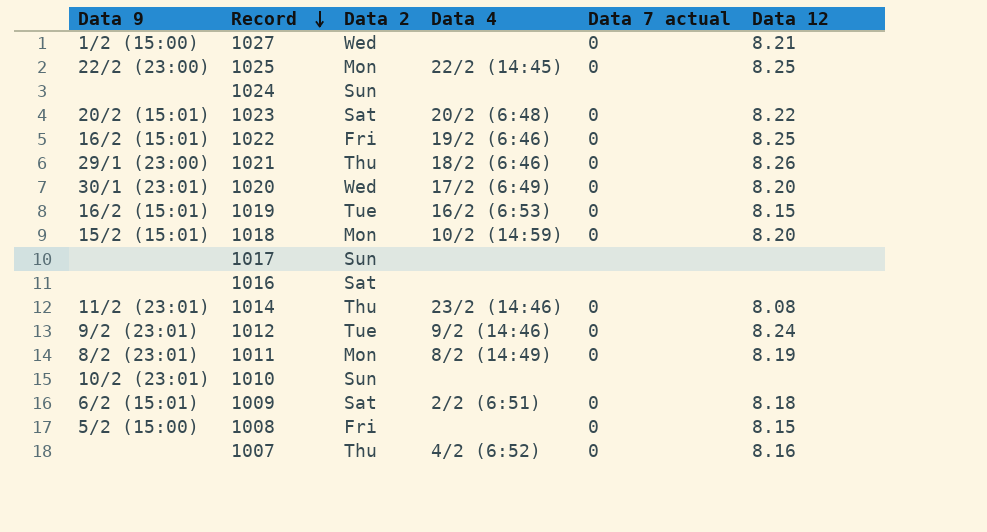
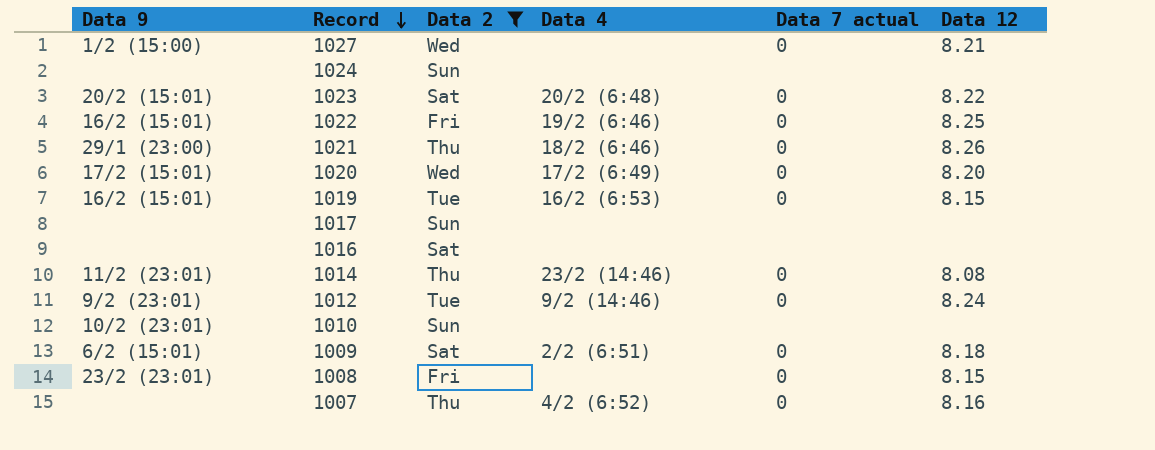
filter: none -> Data 2 != Mon
1020 | Data 9: 30/1 (23:01) -> 17/2 (15:01)
1008 | Data 9: 5/2 (15:00) -> 23/2 (23:01)

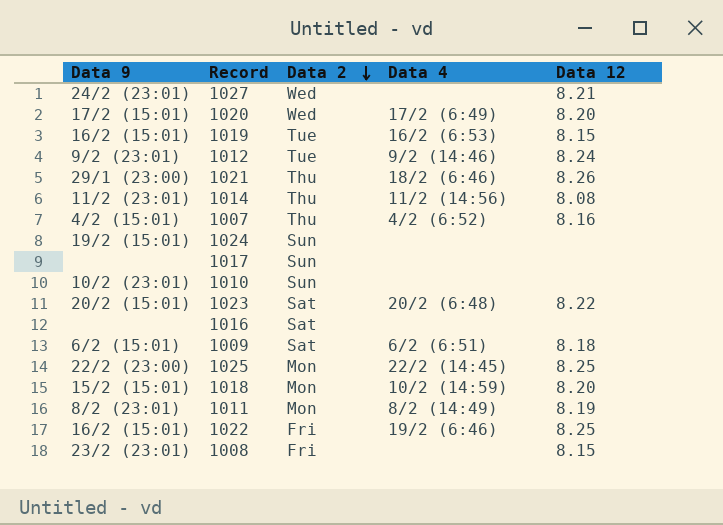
filter: Data 2 != Mon -> none
row order: Record descending -> Data 2 descending
column Data 7 actual | position: 5 -> none
1027 | Data 9: 1/2 (15:00) -> 24/2 (23:01)
1014 | Data 4: 23/2 (14:46) -> 11/2 (14:56)
1007 | Data 9: none -> 4/2 (15:01)
1024 | Data 9: none -> 19/2 (15:01)
1009 | Data 4: 2/2 (6:51) -> 6/2 (6:51)

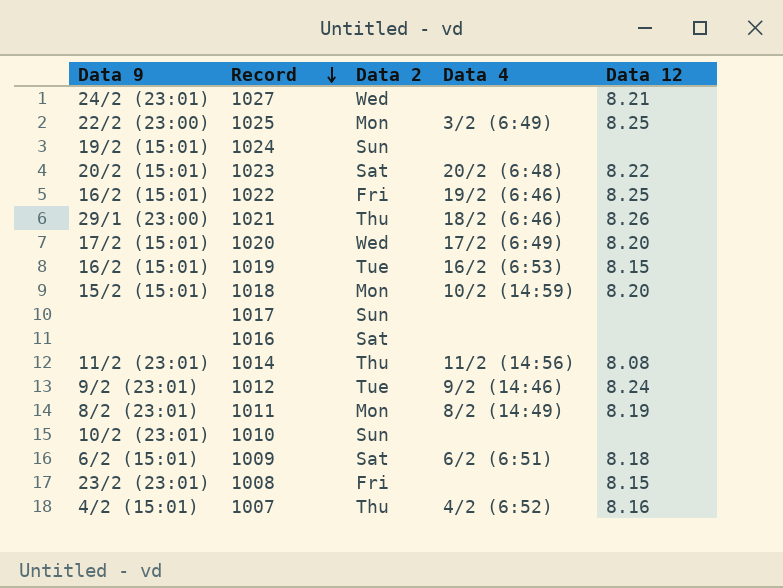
row order: Data 2 descending -> Record descending
1025 | Data 4: 22/2 (14:45) -> 3/2 (6:49)

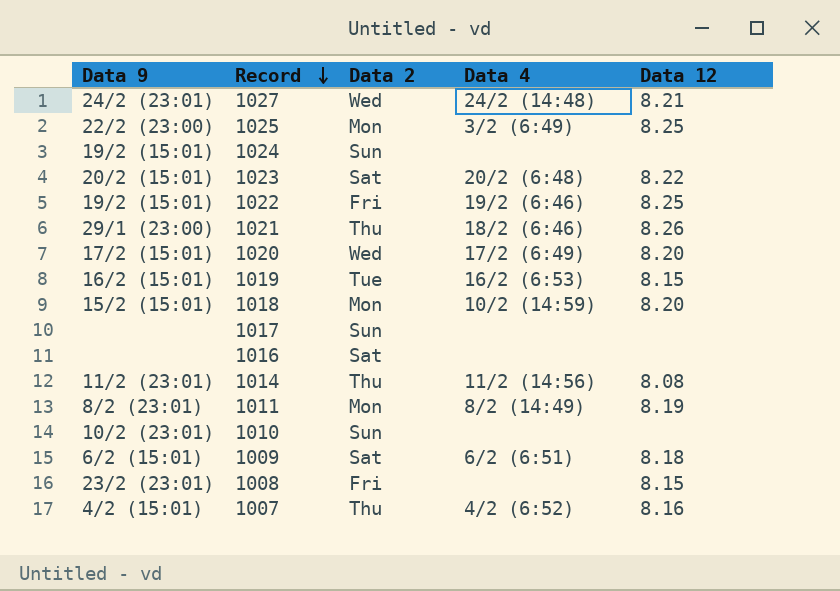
row 1012: 9/2 (23:01) | Tue | 9/2 (14:46) | 8.24 -> none
1027 | Data 4: none -> 24/2 (14:48)
1022 | Data 9: 16/2 (15:01) -> 19/2 (15:01)

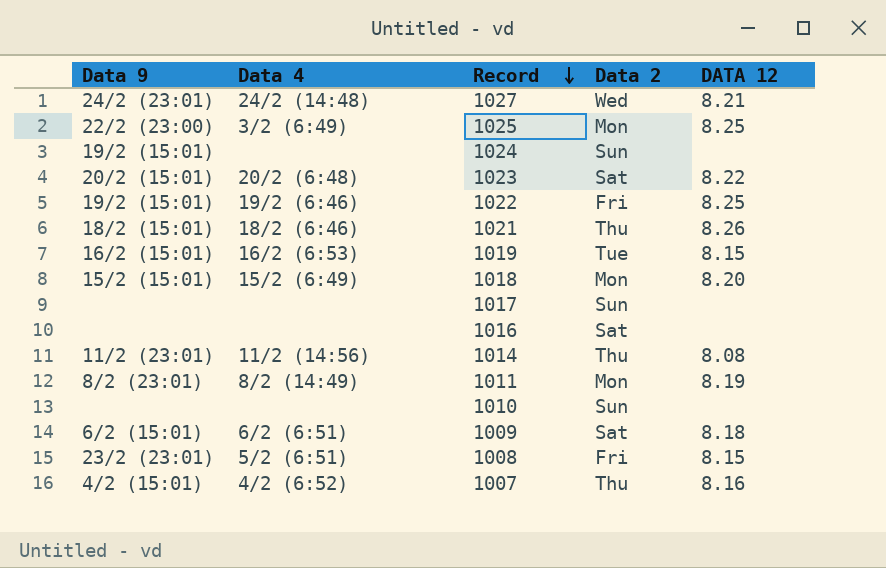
column Data 4 | position: 4 -> 2
column name: Data 12 -> DATA 12
row 1020: 17/2 (15:01) | Wed | 17/2 (6:49) | 8.20 -> none
1021 | Data 9: 29/1 (23:00) -> 18/2 (15:01)
1018 | Data 4: 10/2 (14:59) -> 15/2 (6:49)
1010 | Data 9: 10/2 (23:01) -> none
1008 | Data 4: none -> 5/2 (6:51)

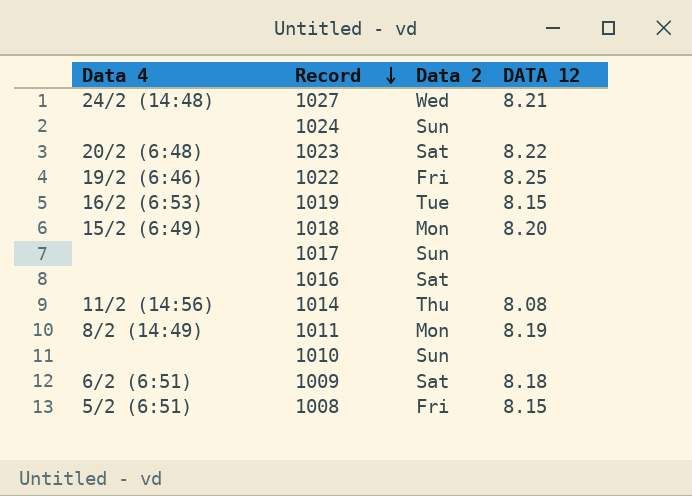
column Data 9 | position: 1 -> none
row 1025: 22/2 (23:00) | 3/2 (6:49) | Mon | 8.25 -> none
row 1021: 18/2 (15:01) | 18/2 (6:46) | Thu | 8.26 -> none
row 1007: 4/2 (15:01) | 4/2 (6:52) | Thu | 8.16 -> none

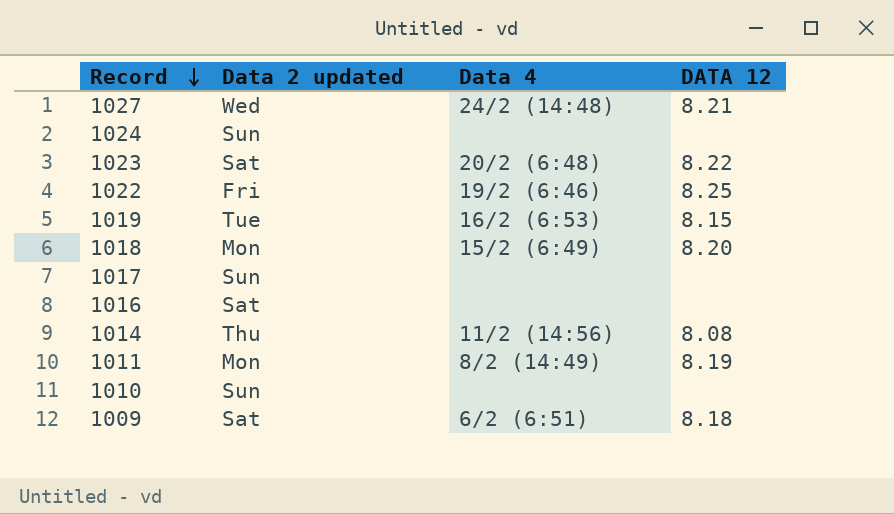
column name: Data 2 -> Data 2 updated
column Data 4 | position: 1 -> 3
row 1008: 5/2 (6:51) | Fri | 8.15 -> none

